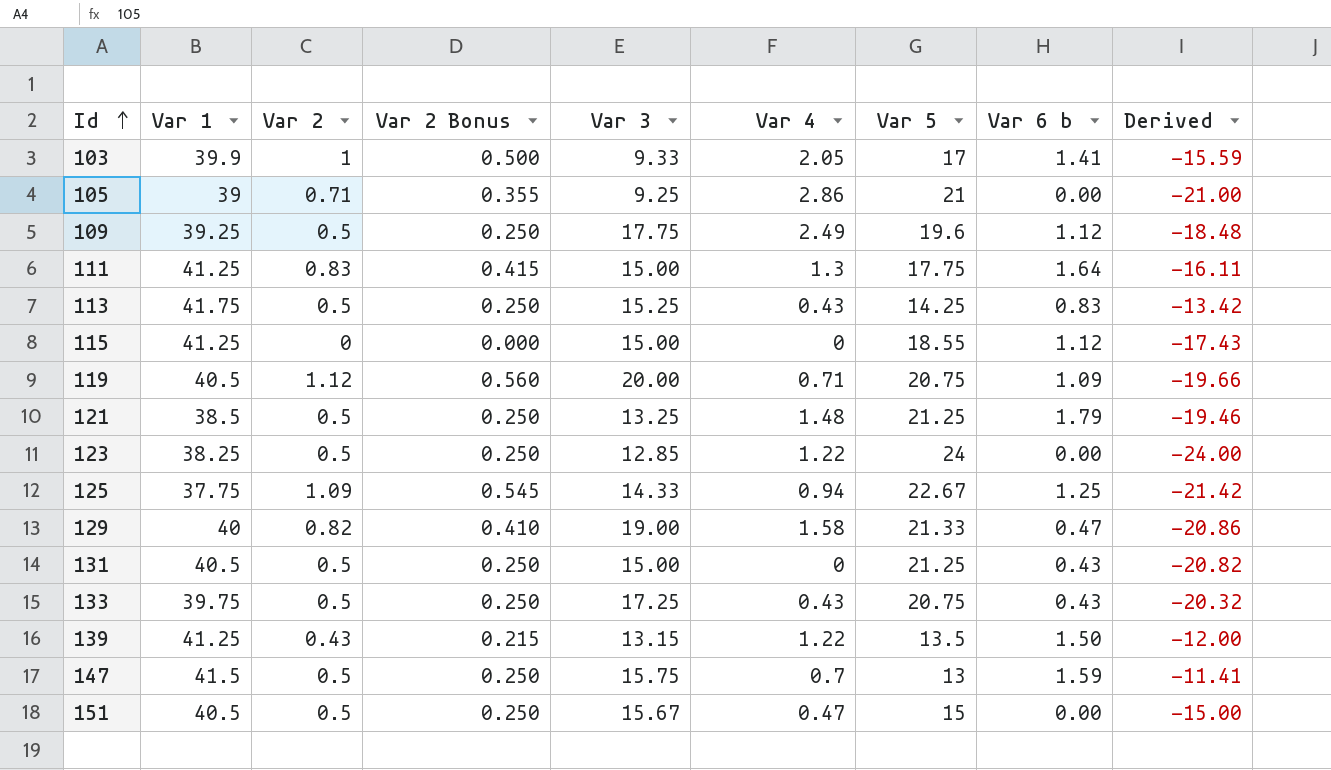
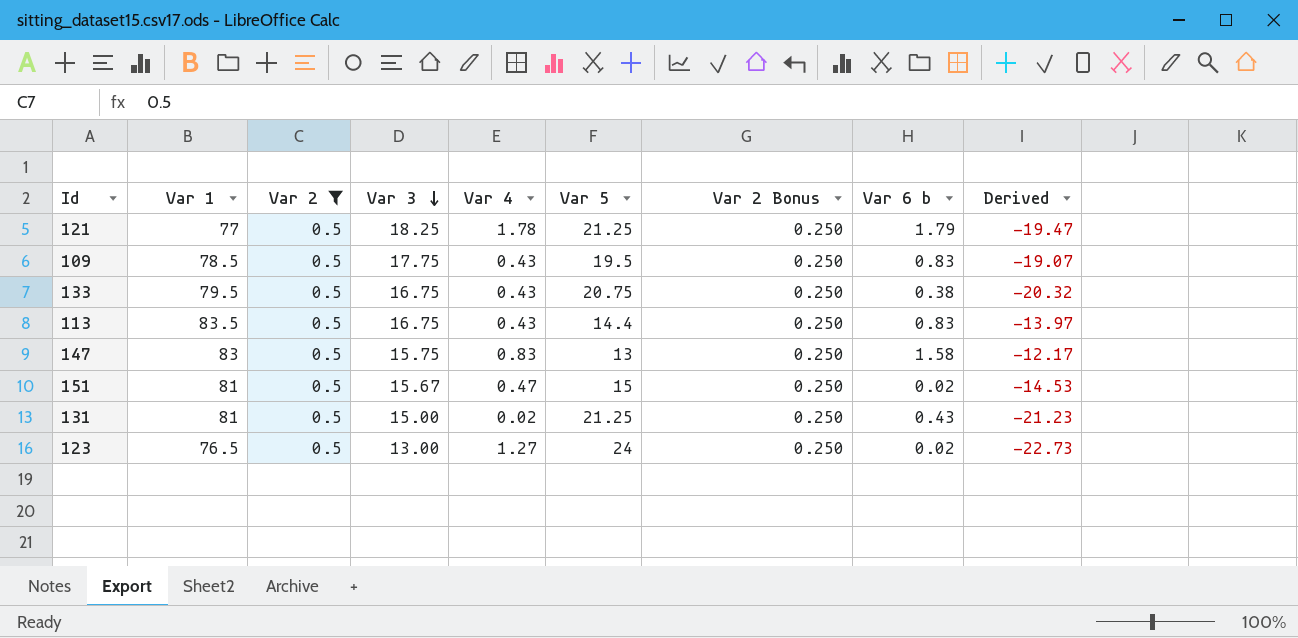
filter: none -> Var 2 = 0.5
row order: Id ascending -> Var 3 descending
column Var 2 Bonus | position: 4 -> 7
column Derived | formula: [Var 6 b] - [Var 5] -> [Var 4] - [Var 5]
121 | Var 1: 38.5 -> 77
121 | Var 3: 13.25 -> 18.25
121 | Var 4: 1.48 -> 1.78
109 | Var 1: 39.25 -> 78.5
109 | Var 4: 2.49 -> 0.43
109 | Var 5: 19.6 -> 19.5
109 | Var 6 b: 1.12 -> 0.83
133 | Var 1: 39.75 -> 79.5
133 | Var 3: 17.25 -> 16.75
133 | Var 6 b: 0.43 -> 0.38
113 | Var 1: 41.75 -> 83.5
113 | Var 3: 15.25 -> 16.75
113 | Var 5: 14.25 -> 14.4
147 | Var 1: 41.5 -> 83
147 | Var 4: 0.7 -> 0.83
147 | Var 6 b: 1.59 -> 1.58
151 | Var 1: 40.5 -> 81
151 | Var 6 b: 0.00 -> 0.02
131 | Var 1: 40.5 -> 81
131 | Var 4: 0 -> 0.02
123 | Var 1: 38.25 -> 76.5
123 | Var 3: 12.85 -> 13.00
123 | Var 4: 1.22 -> 1.27
123 | Var 6 b: 0.00 -> 0.02

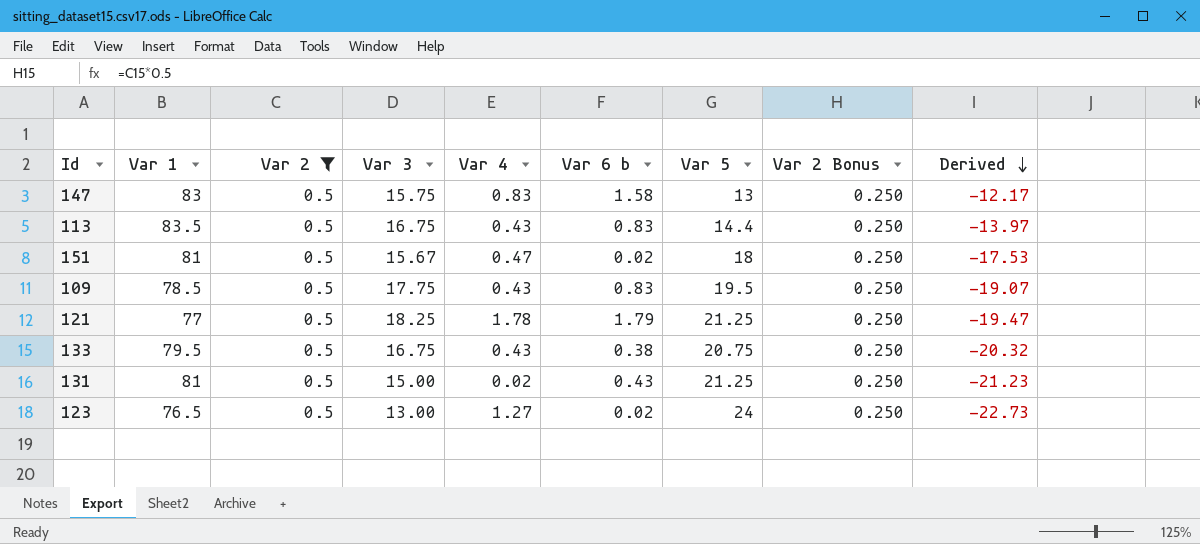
row order: Var 3 descending -> Derived descending
column Var 6 b | position: 8 -> 6
151 | Var 5: 15 -> 18
151 | Derived: -14.53 -> -17.53

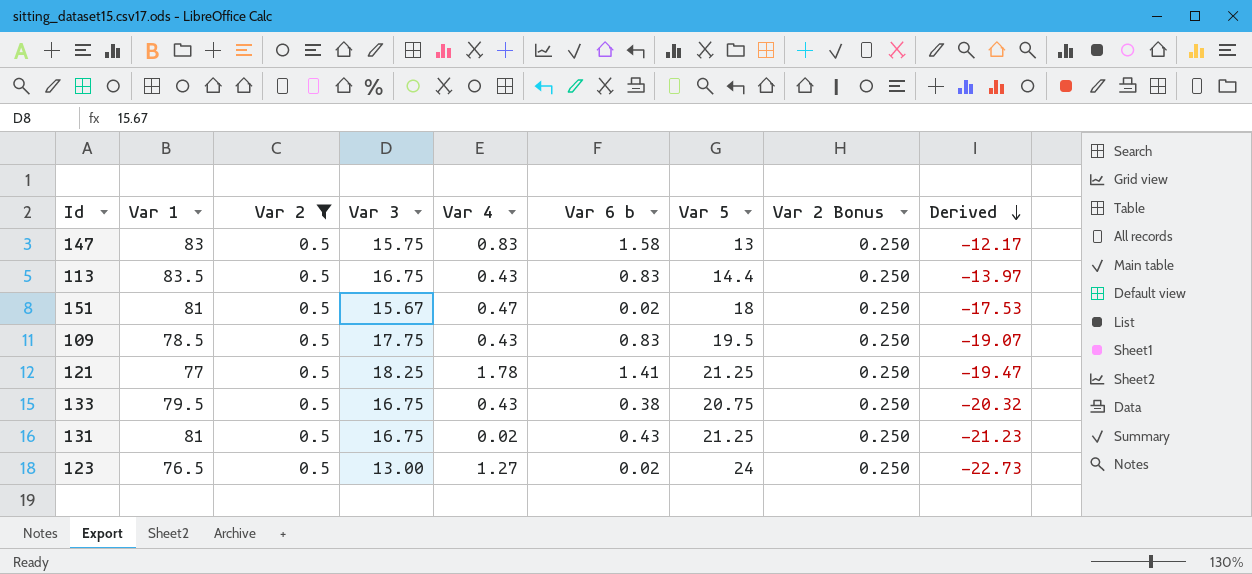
121 | Var 6 b: 1.79 -> 1.41
131 | Var 3: 15.00 -> 16.75

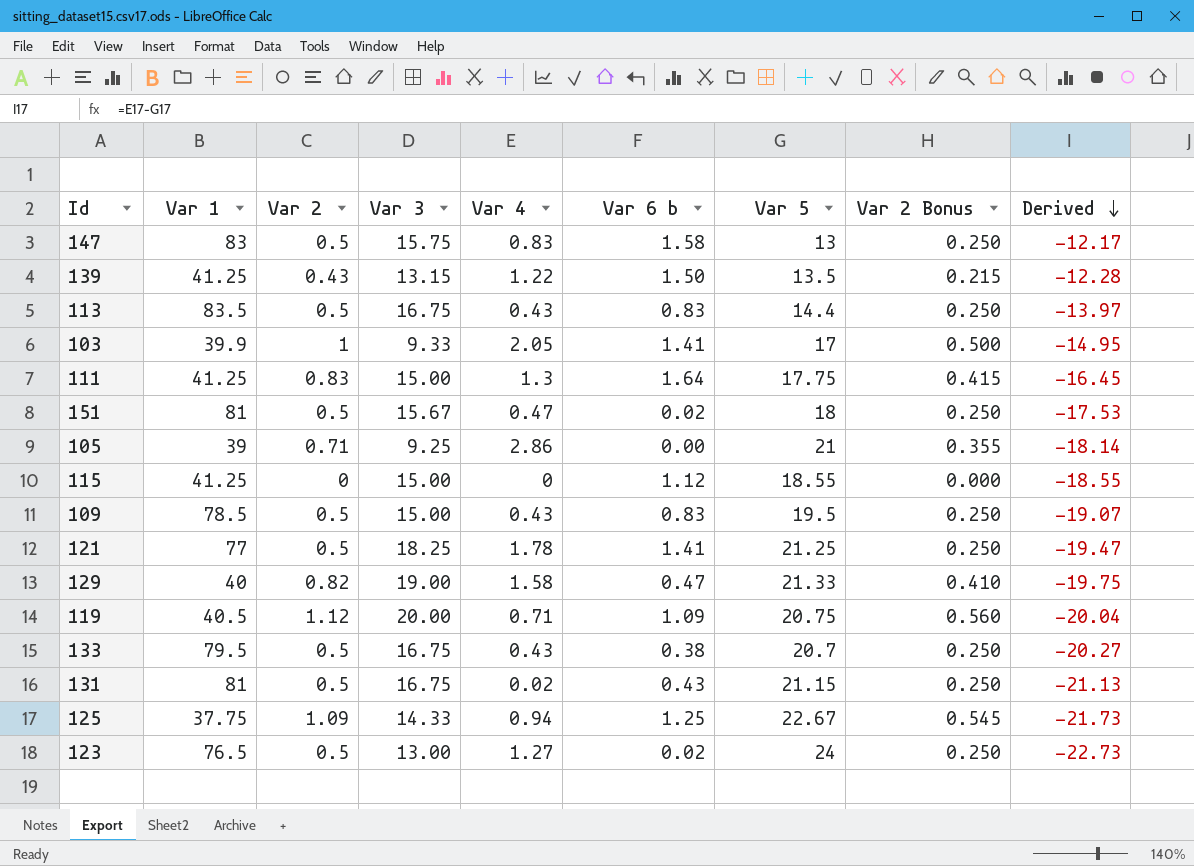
filter: Var 2 = 0.5 -> none
109 | Var 3: 17.75 -> 15.00
133 | Var 5: 20.75 -> 20.7
133 | Derived: -20.32 -> -20.27
131 | Var 5: 21.25 -> 21.15
131 | Derived: -21.23 -> -21.13

